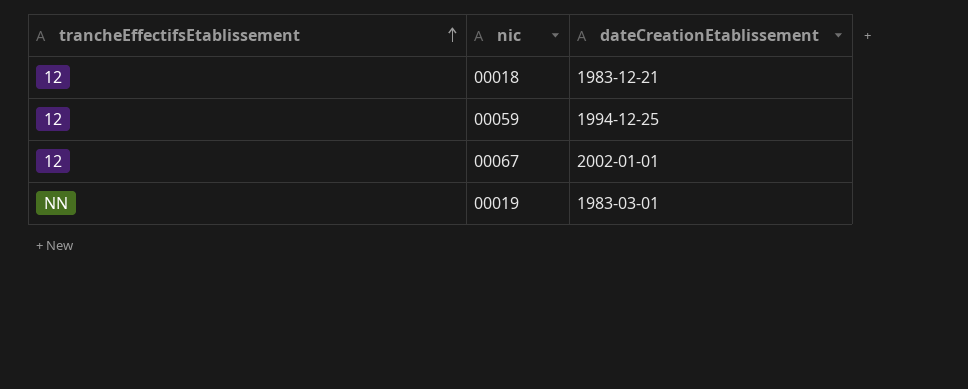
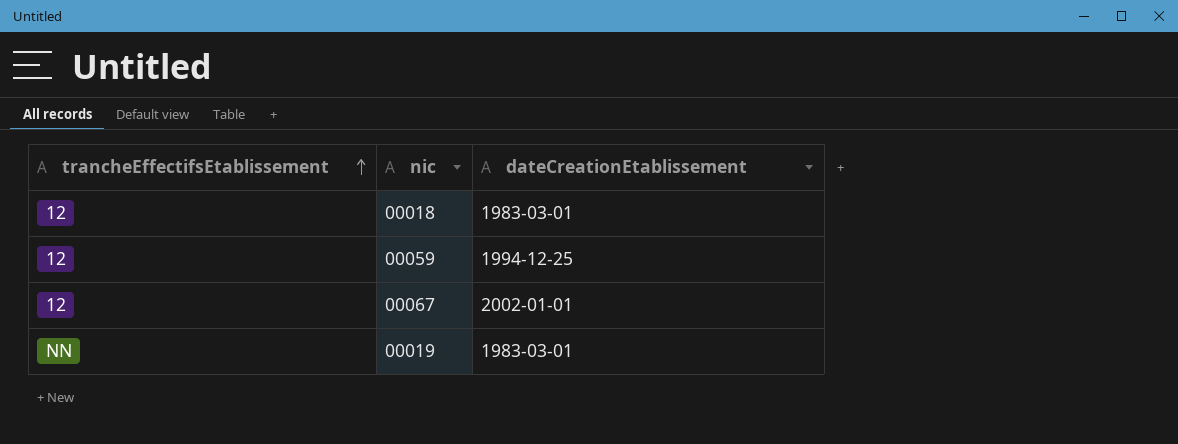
00018 | dateCreationEtablissement: 1983-12-21 -> 1983-03-01

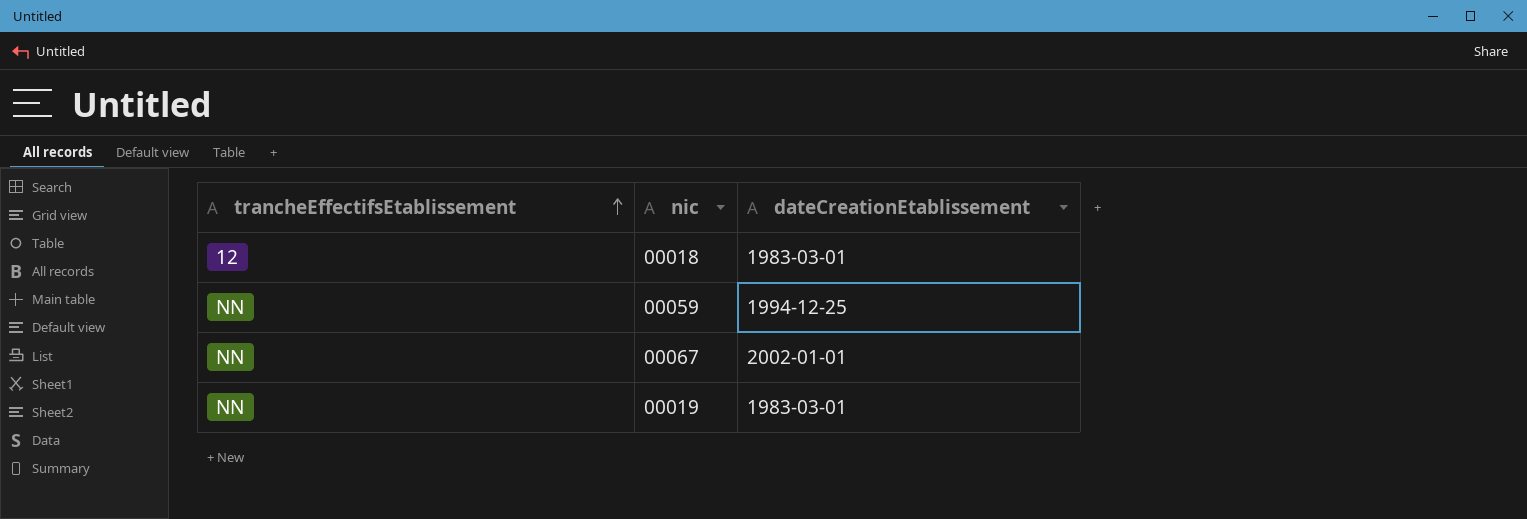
00059 | trancheEffectifsEtablissement: 12 -> NN
00067 | trancheEffectifsEtablissement: 12 -> NN

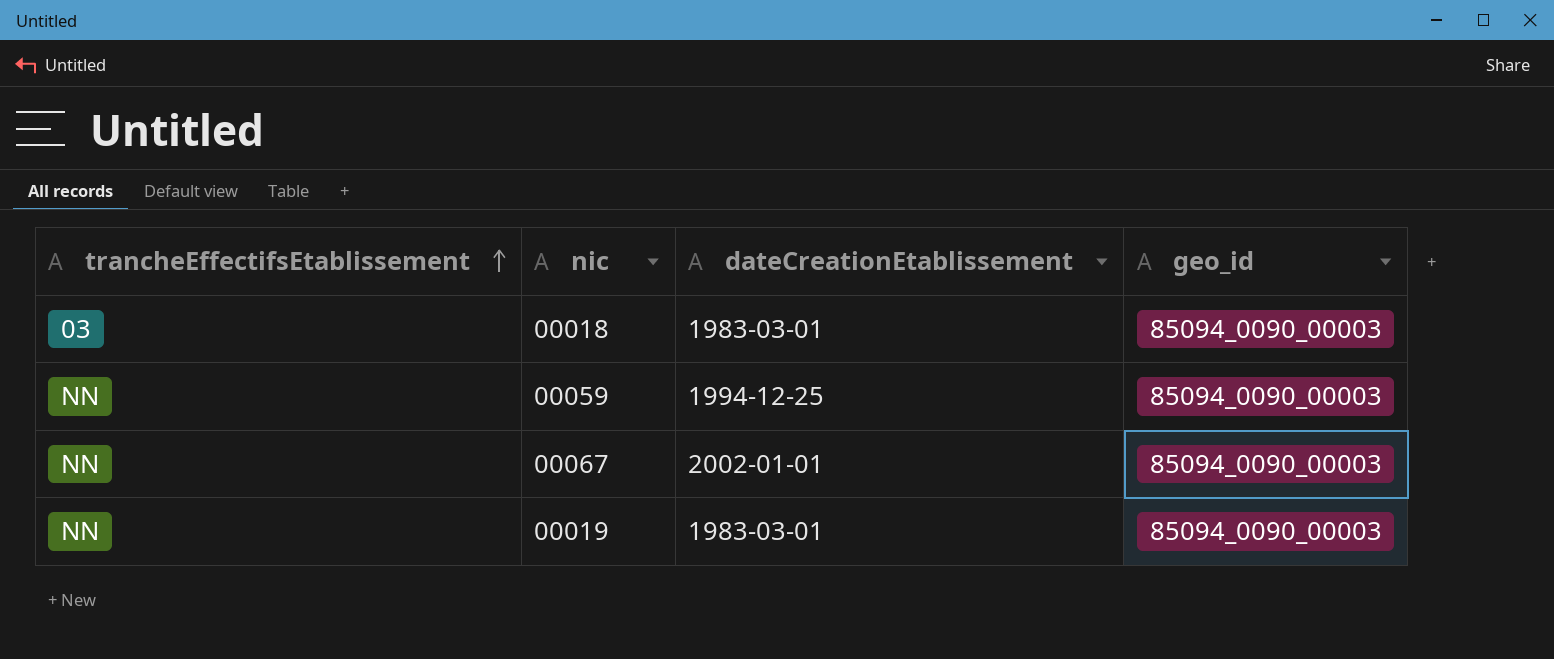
column geo_id | position: none -> 4
00018 | trancheEffectifsEtablissement: 12 -> 03

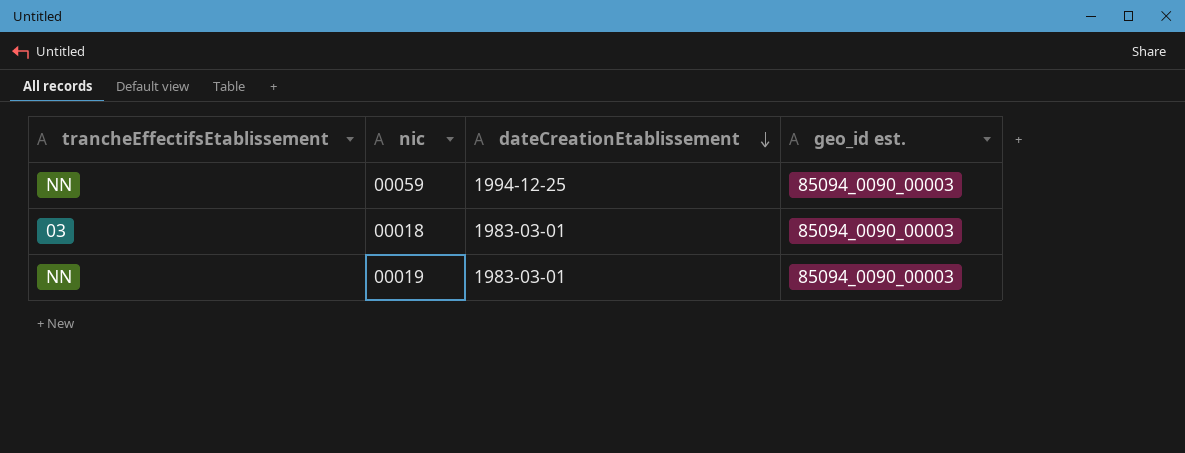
row order: trancheEffectifsEtablissement ascending -> dateCreationEtablissement descending
column name: geo_id -> geo_id est.
row 00067: NN | 2002-01-01 | 85094_0090_00003 -> none

